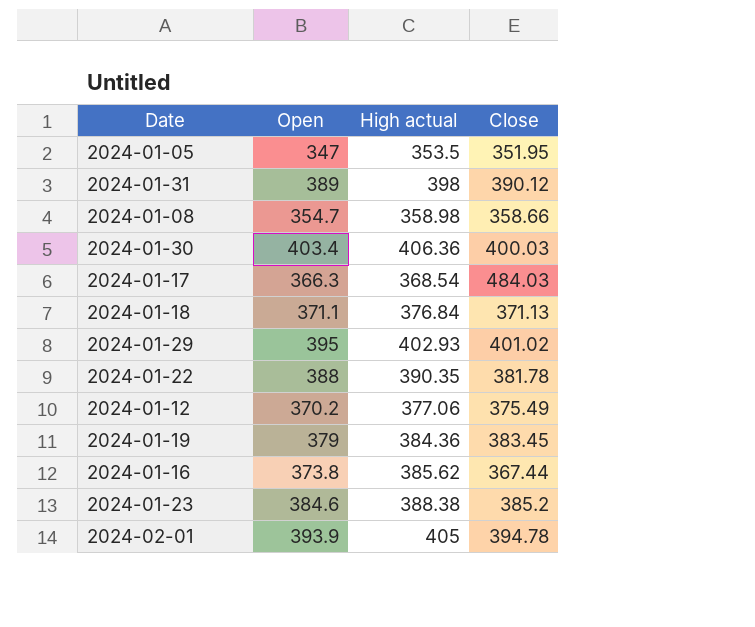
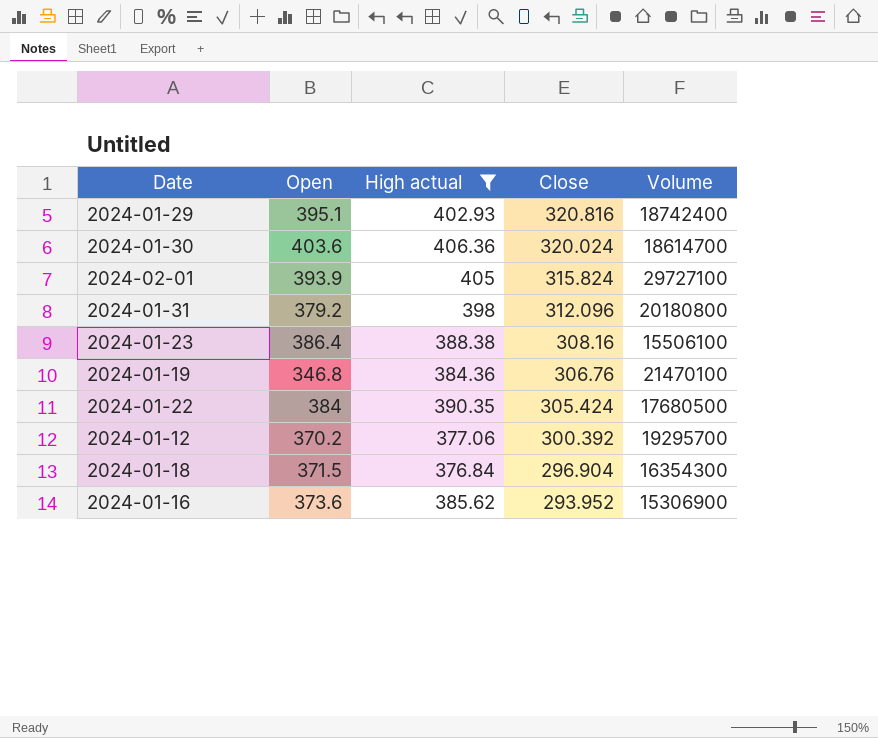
filter: none -> High actual >= 376.84
row order: none -> Close descending
column Volume | position: none -> 5
2024-01-29 | Open: 395 -> 395.1
2024-01-29 | Close: 401.02 -> 320.816
2024-01-30 | Open: 403.4 -> 403.6
2024-01-30 | Close: 400.03 -> 320.024
2024-02-01 | Close: 394.78 -> 315.824
2024-01-31 | Open: 389 -> 379.2
2024-01-31 | Close: 390.12 -> 312.096
2024-01-23 | Open: 384.6 -> 386.4
2024-01-23 | Close: 385.2 -> 308.16
2024-01-19 | Open: 379 -> 346.8
2024-01-19 | Close: 383.45 -> 306.76
2024-01-22 | Open: 388 -> 384
2024-01-22 | Close: 381.78 -> 305.424
2024-01-12 | Close: 375.49 -> 300.392
2024-01-18 | Open: 371.1 -> 371.5
2024-01-18 | Close: 371.13 -> 296.904
2024-01-16 | Open: 373.8 -> 373.6
2024-01-16 | Close: 367.44 -> 293.952

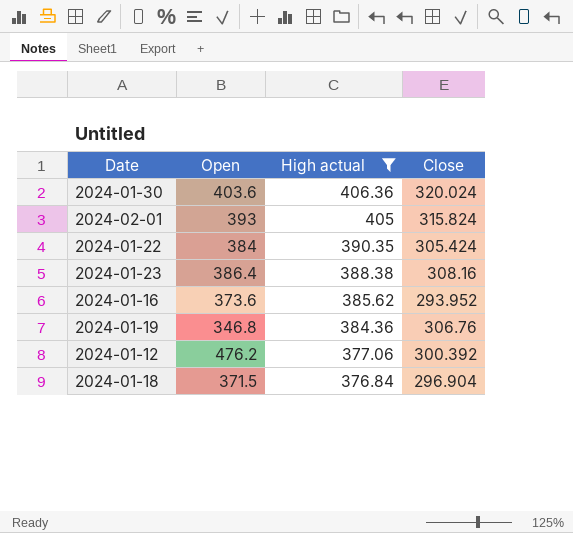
row order: Close descending -> High actual descending
column Volume | position: 5 -> none
row 2024-01-29: 395.1 | 402.93 | 320.816 | 18742400 -> none
row 2024-01-31: 379.2 | 398 | 312.096 | 20180800 -> none
2024-02-01 | Open: 393.9 -> 393
2024-01-12 | Open: 370.2 -> 476.2

